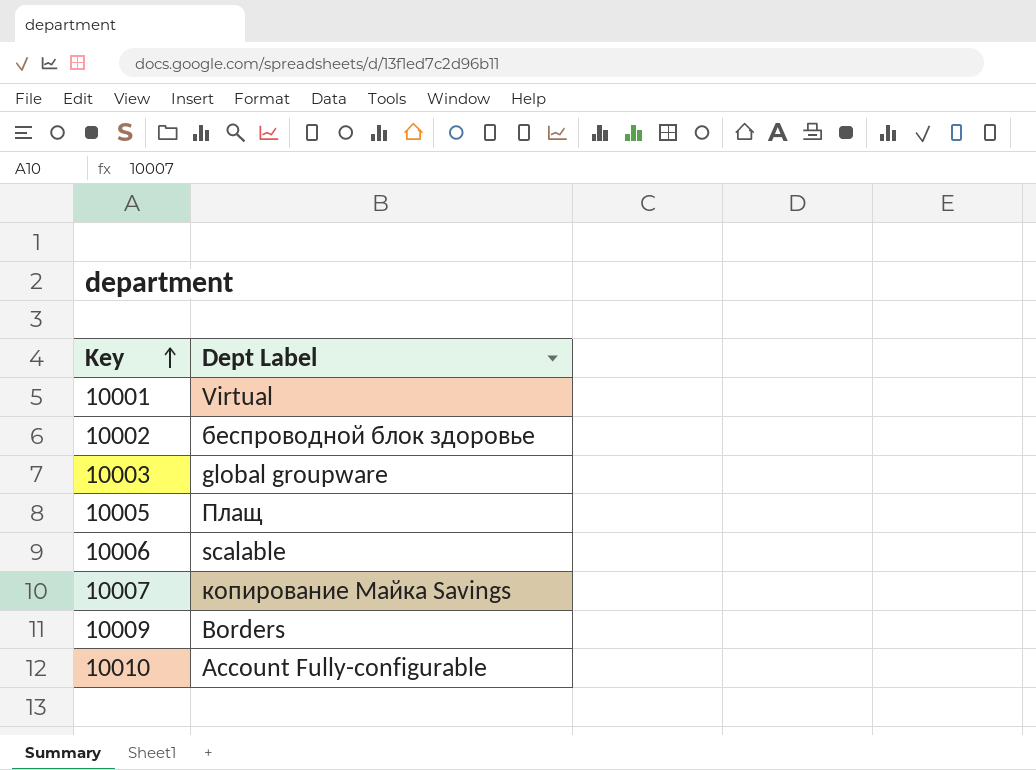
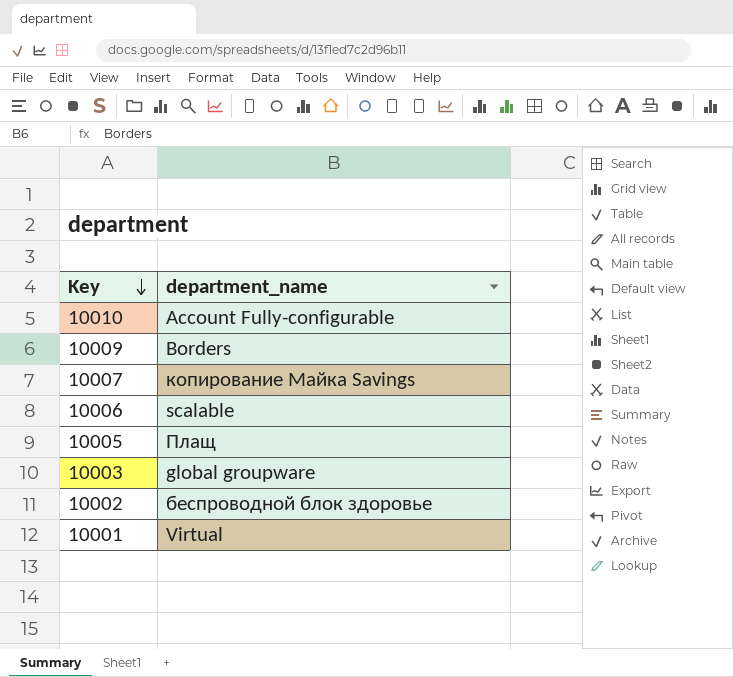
row order: Key ascending -> Key descending
column name: Dept Label -> department_name

